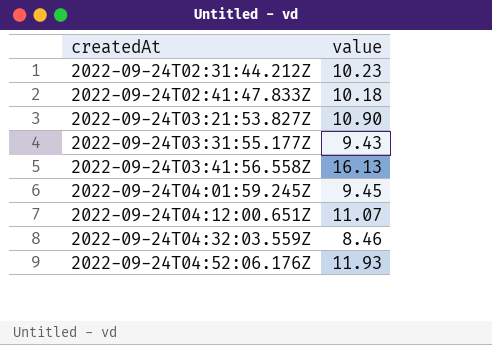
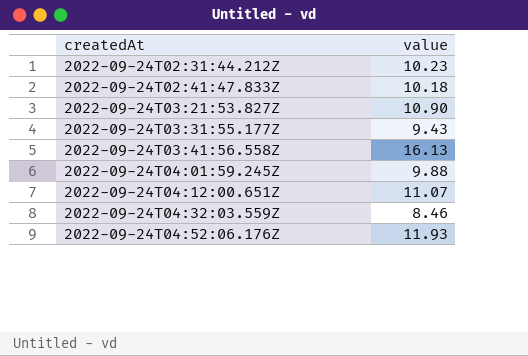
2022-09-24T04:01:59.245Z | value: 9.45 -> 9.88

